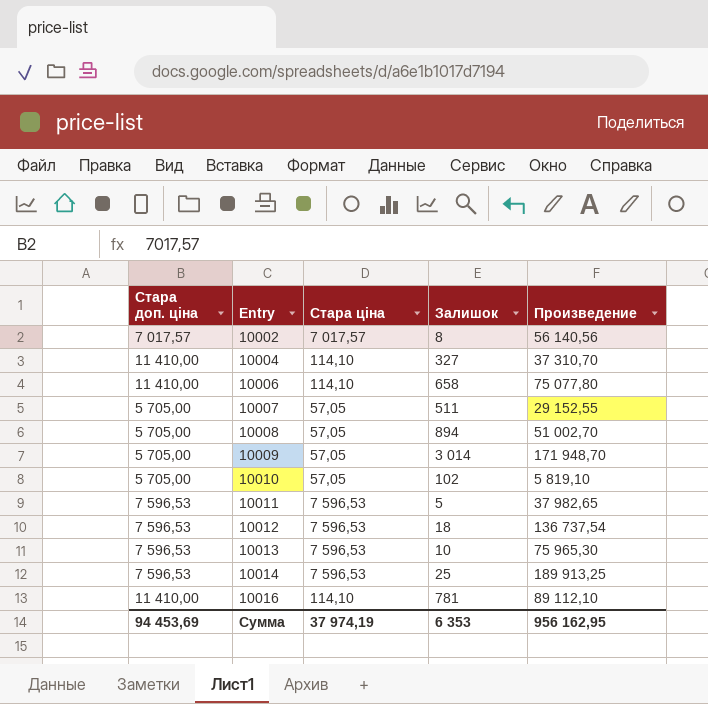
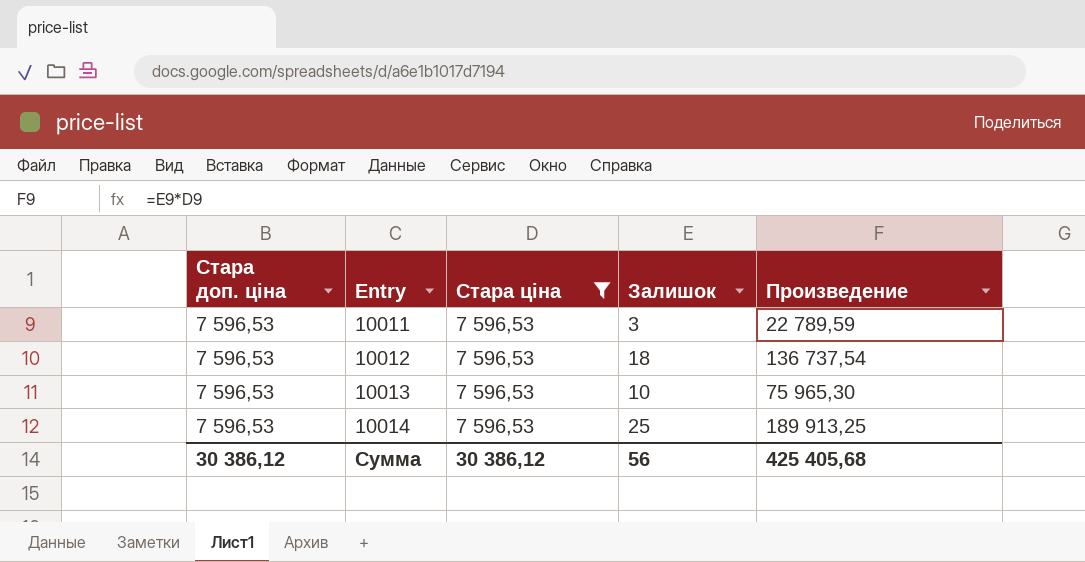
filter: none -> Стара ціна = 7 596,53
10011 | Залишок: 5 -> 3
10011 | Произведение: 37 982,65 -> 22 789,59
Сумма | Стара доп. ціна: 94 453,69 -> 30 386,12
Сумма | Стара ціна: 37 974,19 -> 30 386,12
Сумма | Залишок: 6 353 -> 56
Сумма | Произведение: 956 162,95 -> 425 405,68

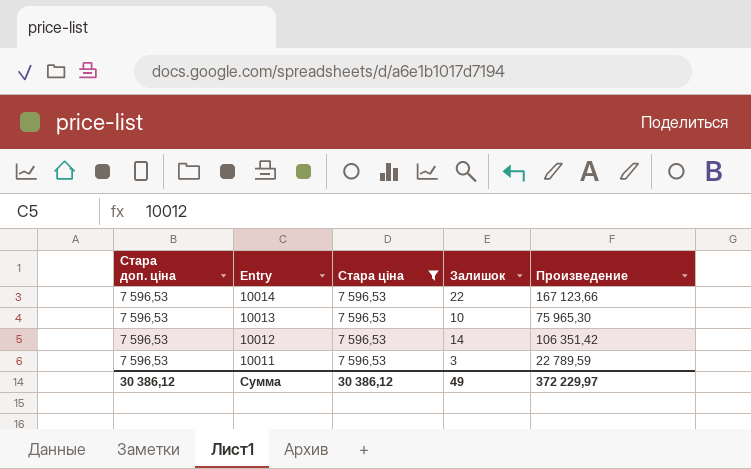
row order: Entry ascending -> Entry descending
10014 | Залишок: 25 -> 22
10014 | Произведение: 189 913,25 -> 167 123,66
10012 | Залишок: 18 -> 14
10012 | Произведение: 136 737,54 -> 106 351,42
Сумма | Залишок: 56 -> 49
Сумма | Произведение: 425 405,68 -> 372 229,97

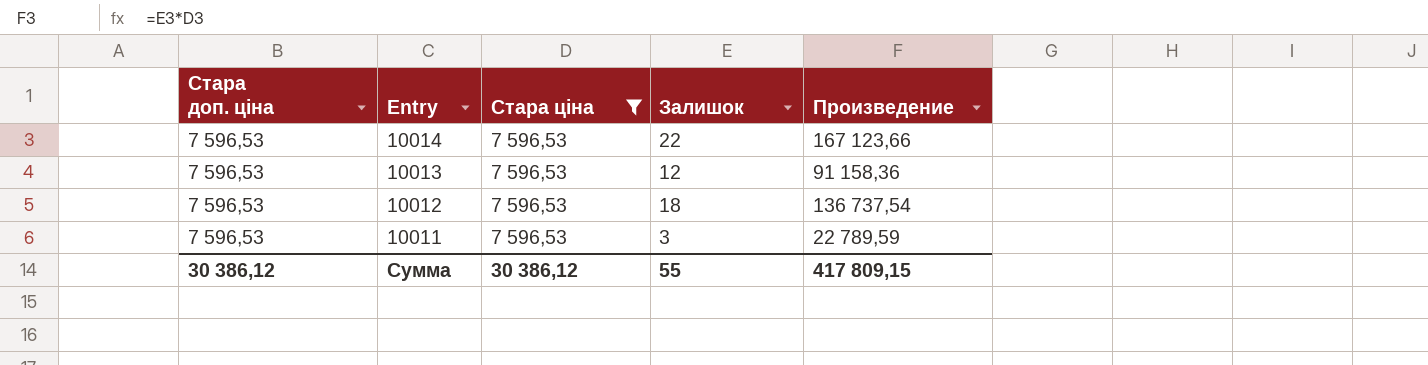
10013 | Залишок: 10 -> 12
10013 | Произведение: 75 965,30 -> 91 158,36
10012 | Залишок: 14 -> 18
10012 | Произведение: 106 351,42 -> 136 737,54
Сумма | Залишок: 49 -> 55
Сумма | Произведение: 372 229,97 -> 417 809,15

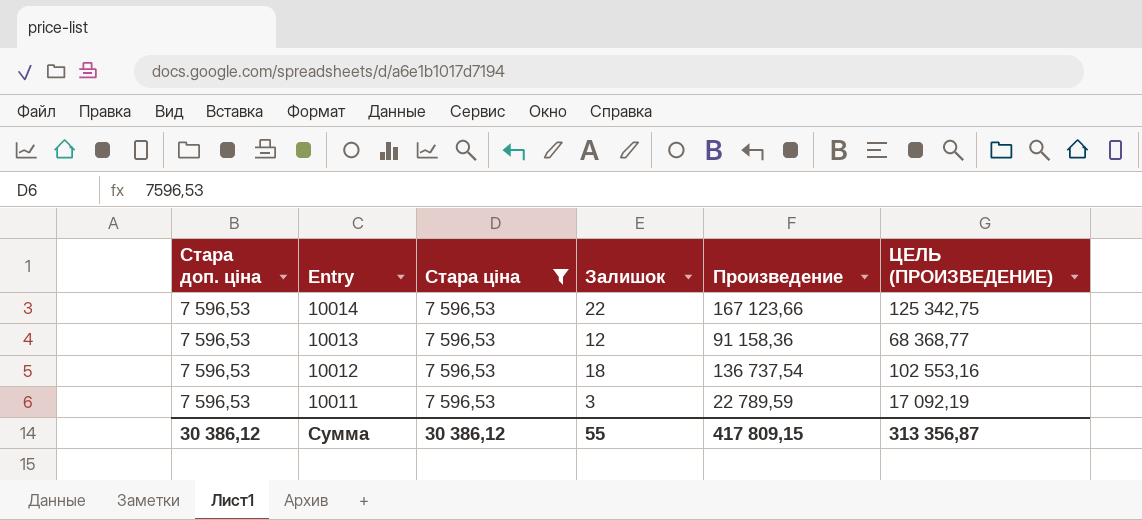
column ЦЕЛЬ (ПРОИЗВЕДЕНИЕ) | formula: none -> [Произведение] * 0,75

